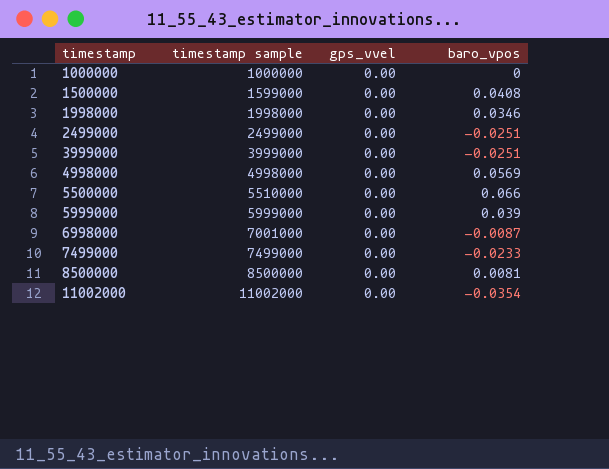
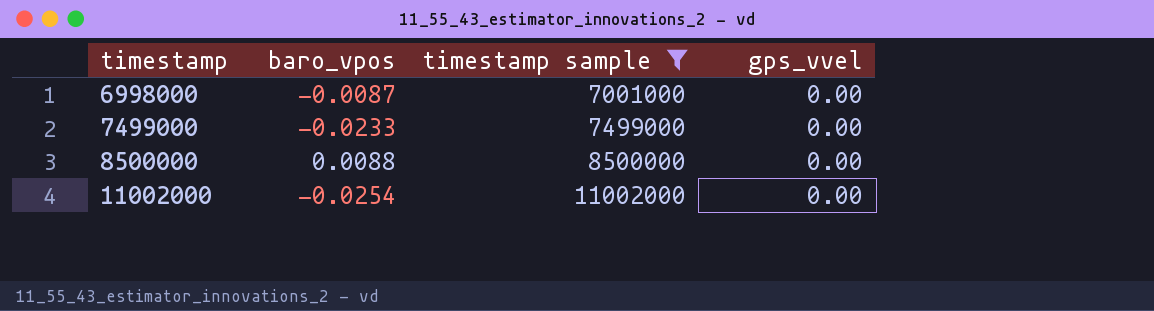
filter: none -> timestamp sample >= 7001000
column baro_vpos | position: 4 -> 2
8500000 | baro_vpos: 0.0081 -> 0.0088
11002000 | baro_vpos: -0.0354 -> -0.0254

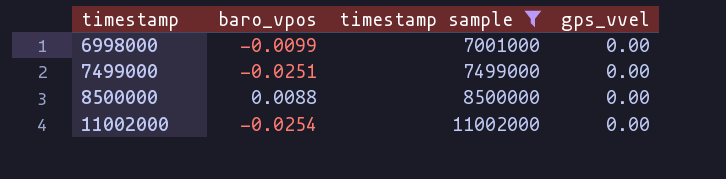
6998000 | baro_vpos: -0.0087 -> -0.0099
7499000 | baro_vpos: -0.0233 -> -0.0251

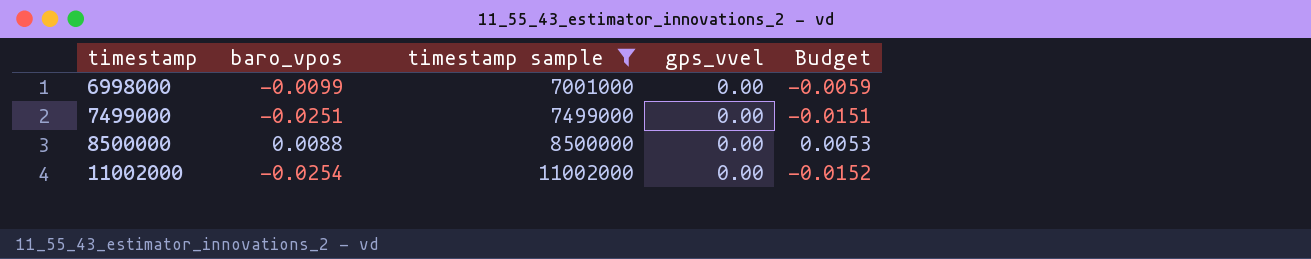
column Budget | formula: none -> [baro_vpos] * 0.6

